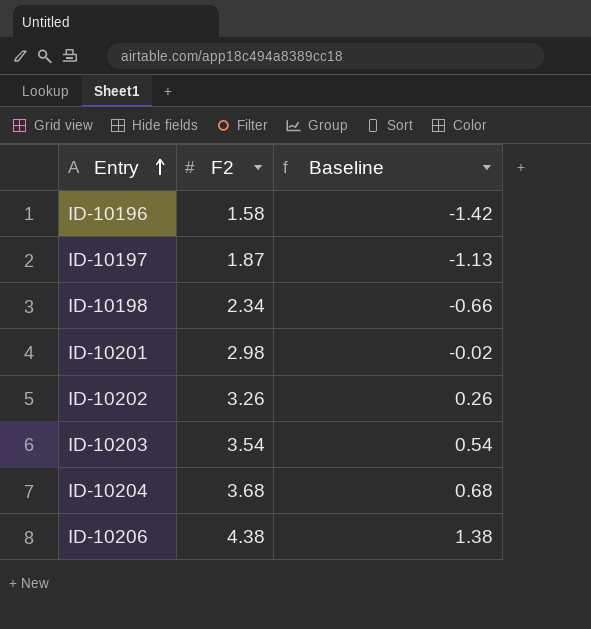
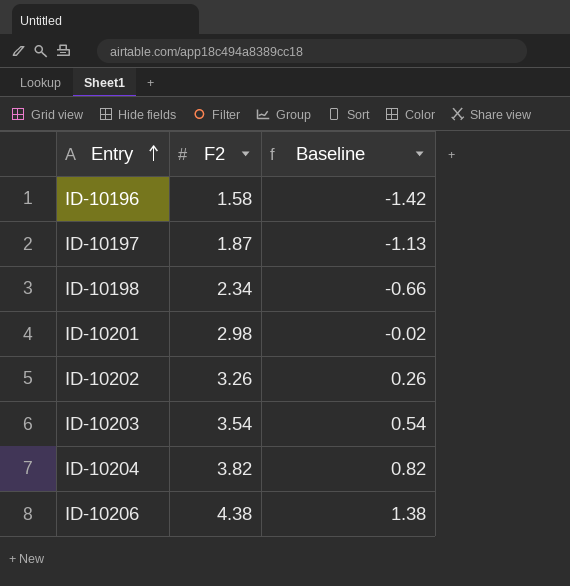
ID-10204 | F2: 3.68 -> 3.82
ID-10204 | Baseline: 0.68 -> 0.82

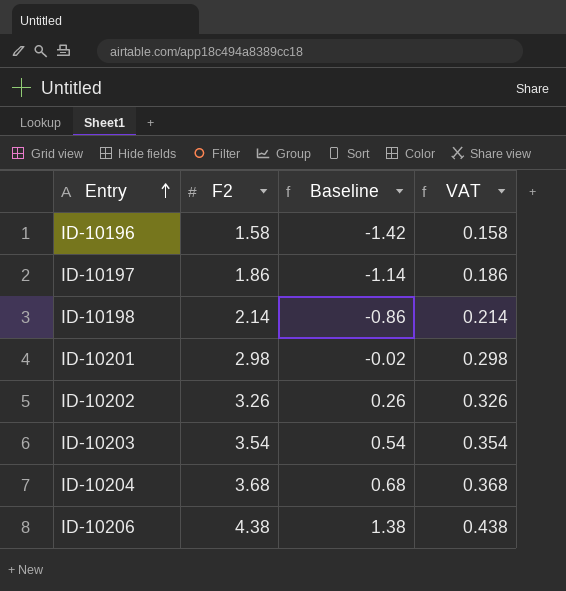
column VAT | formula: none -> [F2] * 0.1
ID-10197 | F2: 1.87 -> 1.86
ID-10197 | Baseline: -1.13 -> -1.14
ID-10198 | F2: 2.34 -> 2.14
ID-10198 | Baseline: -0.66 -> -0.86
ID-10204 | F2: 3.82 -> 3.68
ID-10204 | Baseline: 0.82 -> 0.68

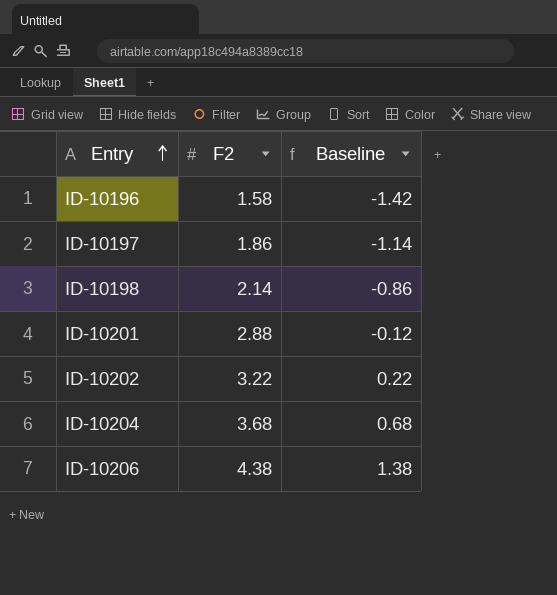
column VAT | formula: [F2] * 0.1 -> none
row ID-10203: 3.54 | 0.54 | 0.354 -> none
ID-10201 | F2: 2.98 -> 2.88
ID-10201 | Baseline: -0.02 -> -0.12
ID-10202 | F2: 3.26 -> 3.22
ID-10202 | Baseline: 0.26 -> 0.22

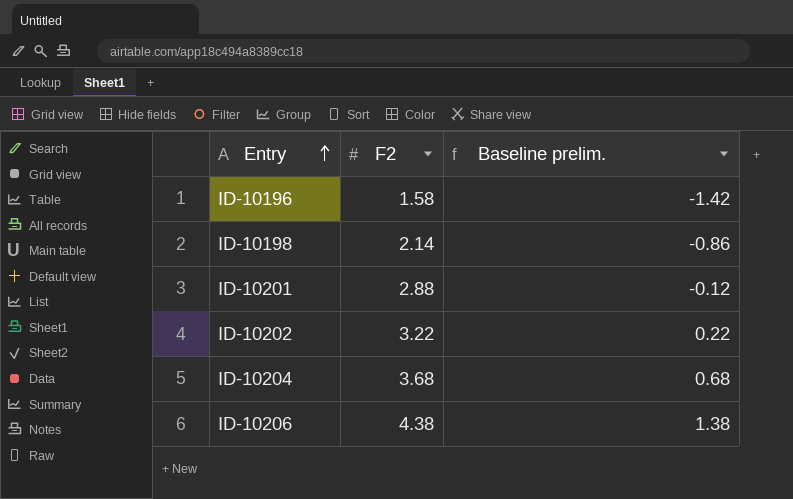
column name: Baseline -> Baseline prelim.
row ID-10197: 1.86 | -1.14 -> none

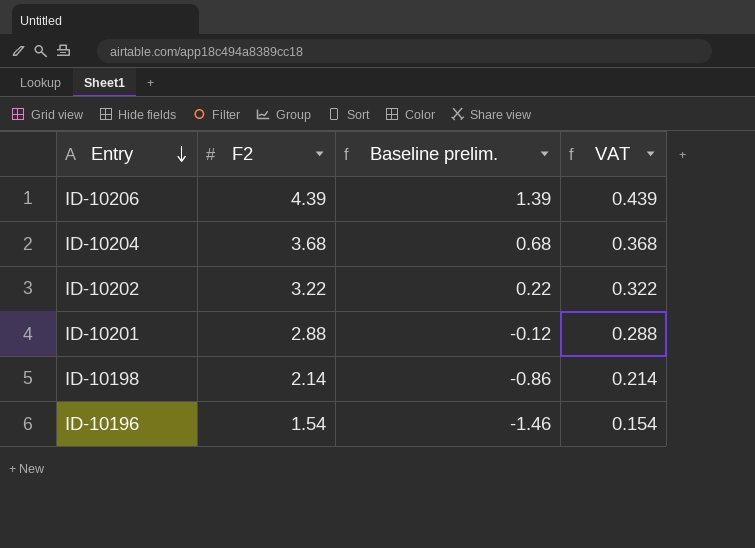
row order: Entry ascending -> Entry descending
column VAT | formula: none -> [F2] * 0.1
ID-10206 | F2: 4.38 -> 4.39
ID-10206 | Baseline prelim.: 1.38 -> 1.39
ID-10196 | F2: 1.58 -> 1.54
ID-10196 | Baseline prelim.: -1.42 -> -1.46

